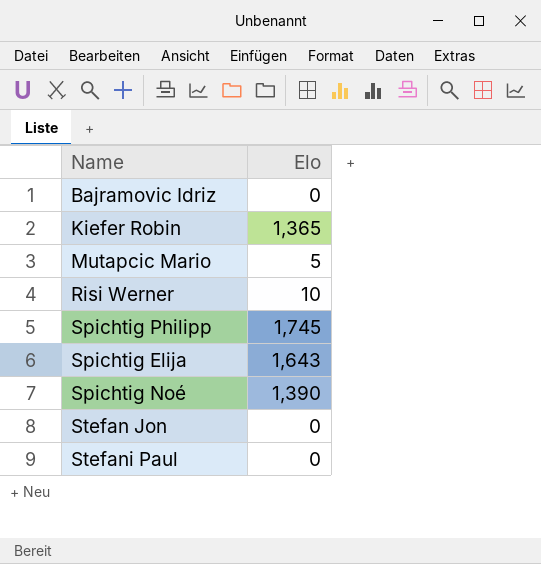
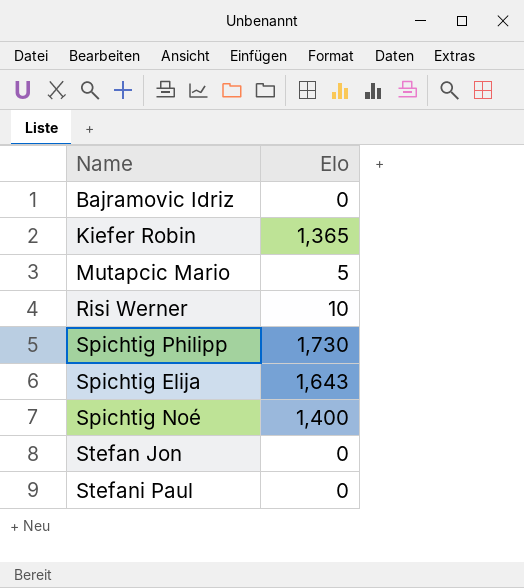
Spichtig Philipp | Elo: 1,745 -> 1,730
Spichtig Noé | Elo: 1,390 -> 1,400

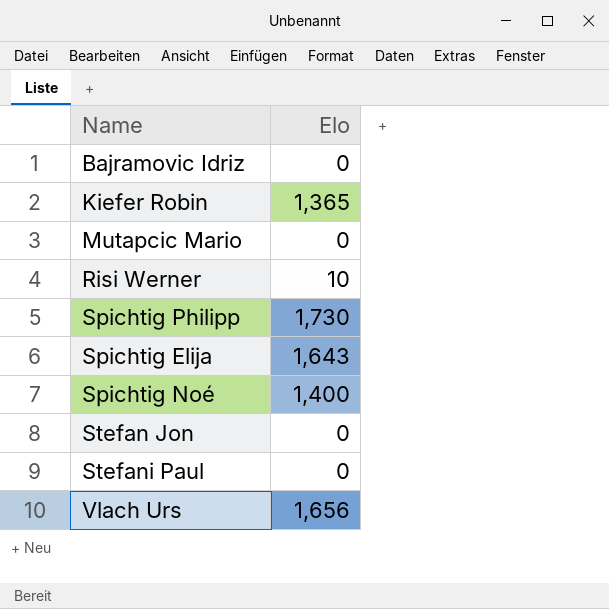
Mutapcic Mario | Elo: 5 -> 0
row Vlach Urs: none -> 1,656

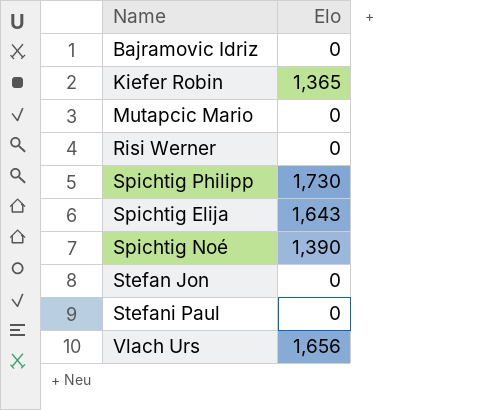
Risi Werner | Elo: 10 -> 0
Spichtig Noé | Elo: 1,400 -> 1,390

